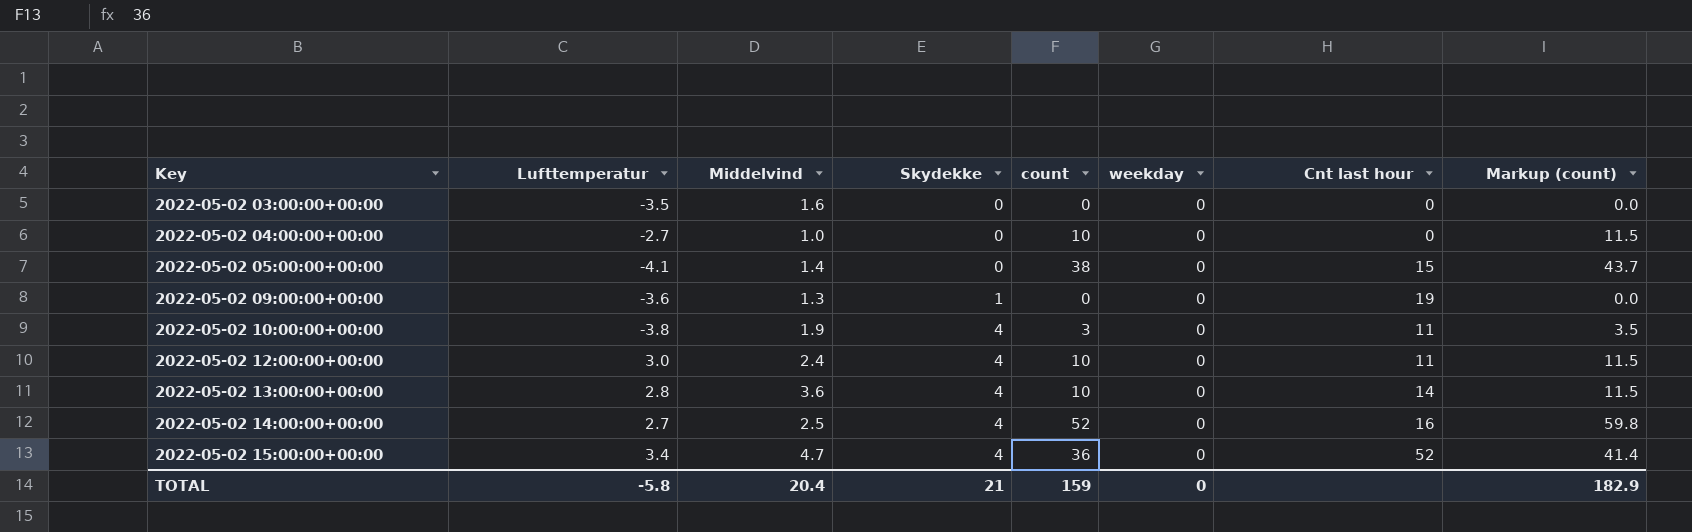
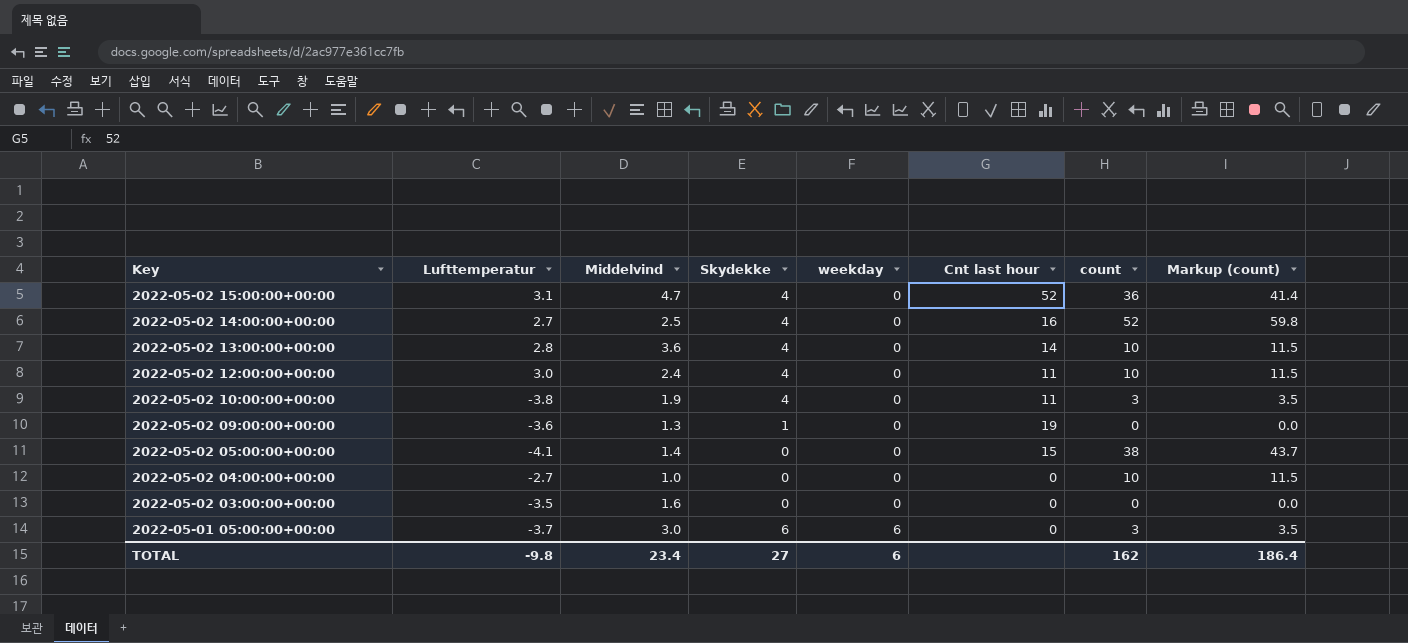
row order: Key ascending -> Key descending
column count | position: 5 -> 7
2022-05-02 15:00:00+00:00 | Lufttemperatur: 3.4 -> 3.1
row 2022-05-01 05:00:00+00:00: none -> -3.7 | 3.0 | 6 | 6 | 0 | 3 | 3.5
TOTAL | Lufttemperatur: -5.8 -> -9.8
TOTAL | Middelvind: 20.4 -> 23.4
TOTAL | Skydekke: 21 -> 27
TOTAL | weekday: 0 -> 6
TOTAL | count: 159 -> 162
TOTAL | Markup (count): 182.9 -> 186.4

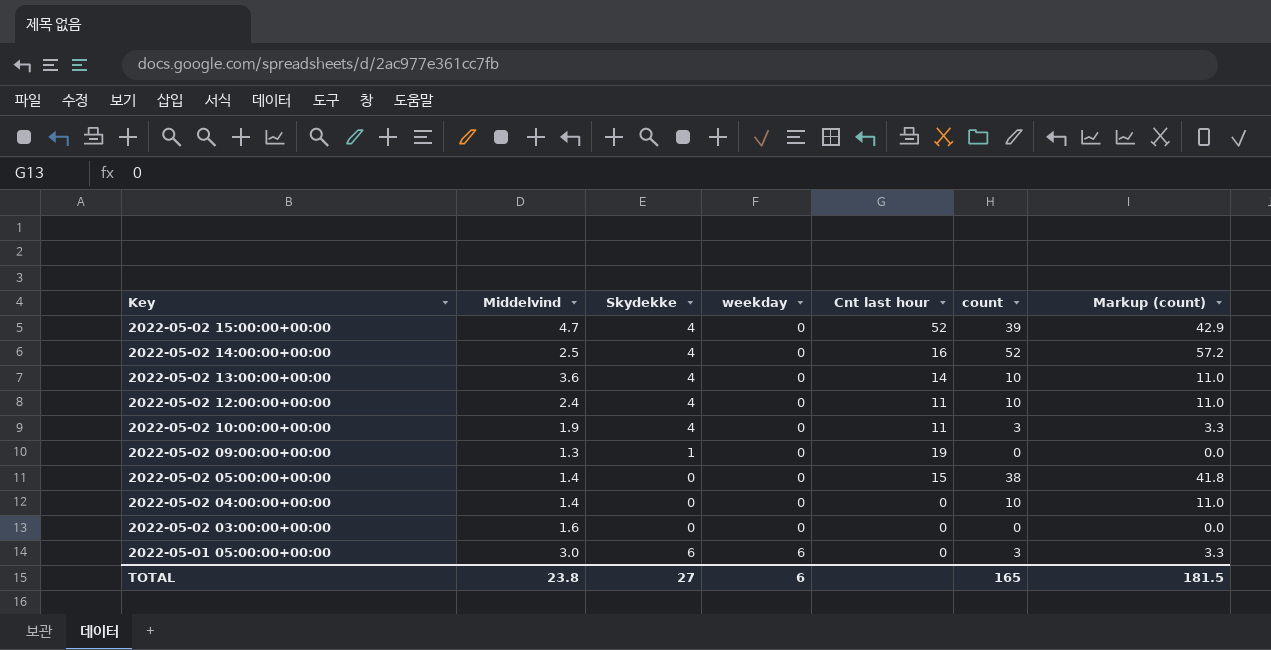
column Lufttemperatur | position: 2 -> none
column Markup (count) | formula: [count] * 1.15 -> [count] * 1.1
2022-05-02 15:00:00+00:00 | count: 36 -> 39
2022-05-02 04:00:00+00:00 | Middelvind: 1.0 -> 1.4
TOTAL | Middelvind: 23.4 -> 23.8
TOTAL | count: 162 -> 165
TOTAL | Markup (count): 186.4 -> 181.5

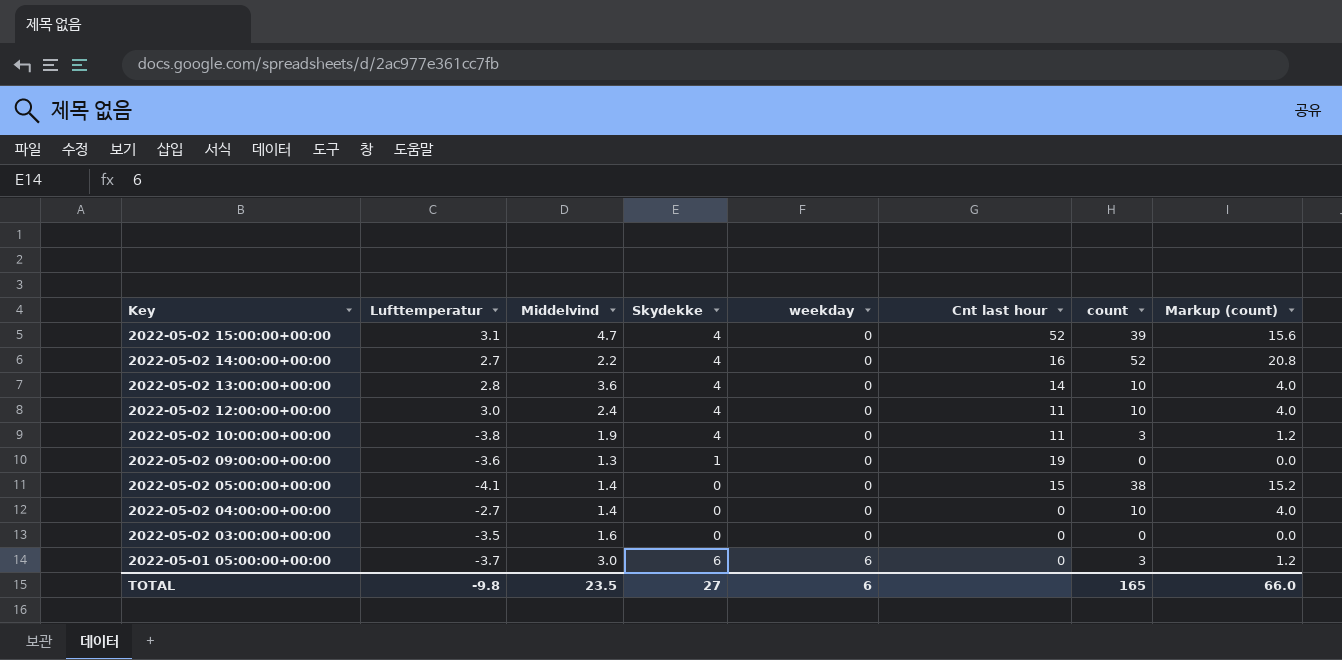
column Lufttemperatur | position: none -> 2
column Markup (count) | formula: [count] * 1.1 -> [count] * 0.4
2022-05-02 14:00:00+00:00 | Middelvind: 2.5 -> 2.2
TOTAL | Middelvind: 23.8 -> 23.5
TOTAL | Markup (count): 181.5 -> 66.0

